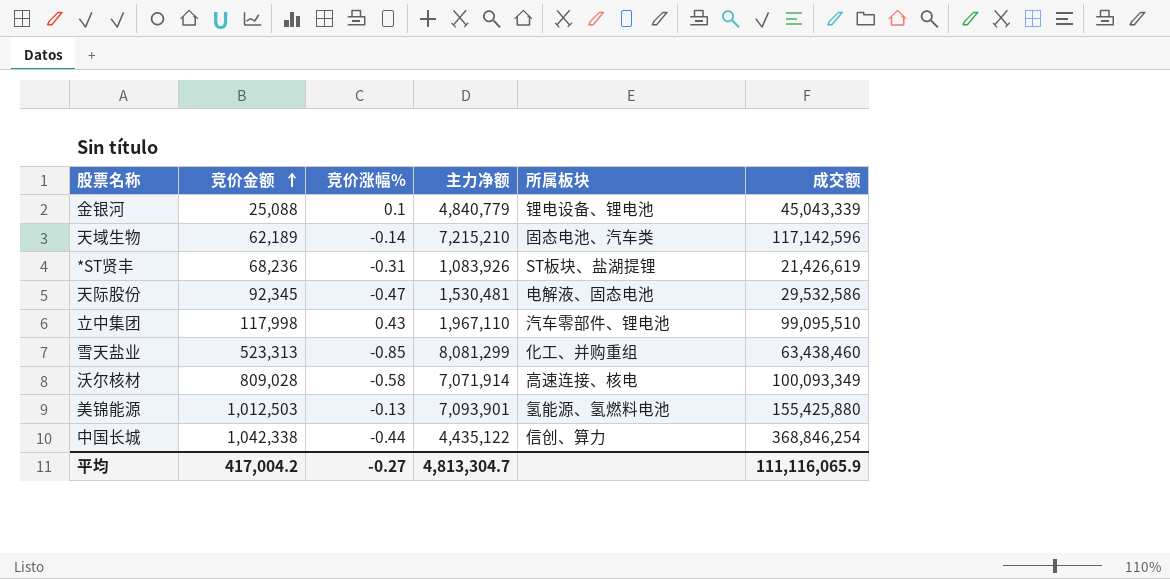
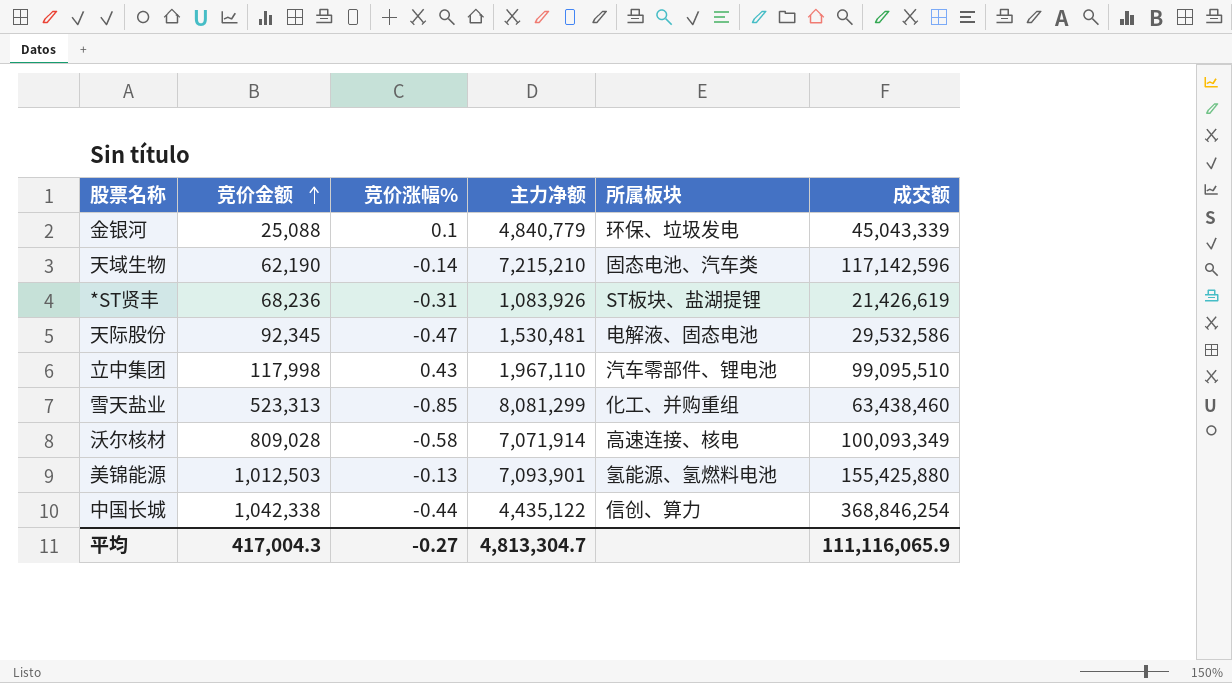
金银河 | 所属板块: 锂电设备、锂电池 -> 环保、垃圾发电
天域生物 | 竞价金额: 62,189 -> 62,190
平均 | 竞价金额: 417,004.2 -> 417,004.3

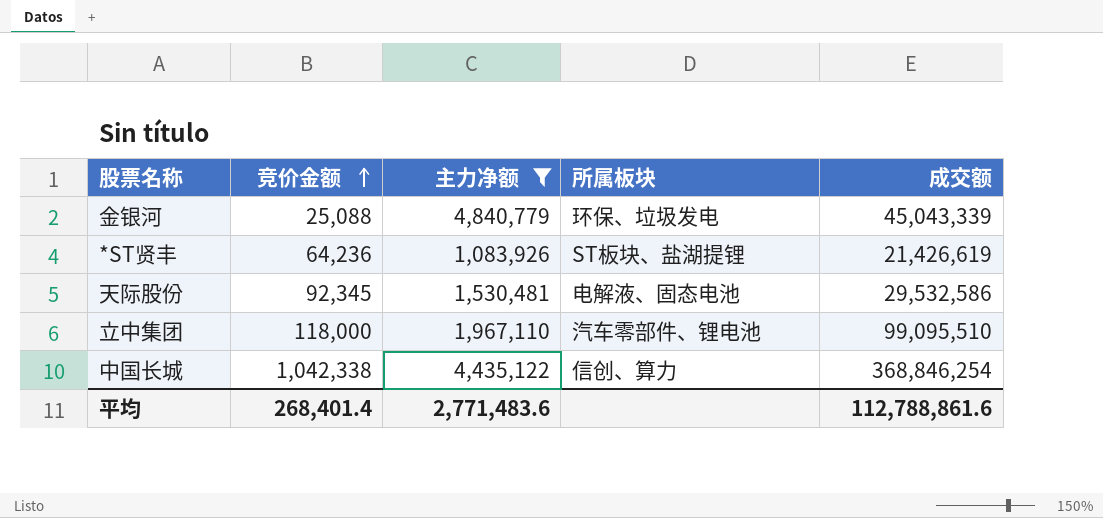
filter: none -> 主力净额 <= 4,840,779
column 竞价涨幅% | position: 3 -> none
*ST贤丰 | 竞价金额: 68,236 -> 64,236
立中集团 | 竞价金额: 117,998 -> 118,000
平均 | 竞价金额: 417,004.3 -> 268,401.4
平均 | 主力净额: 4,813,304.7 -> 2,771,483.6
平均 | 成交额: 111,116,065.9 -> 112,788,861.6

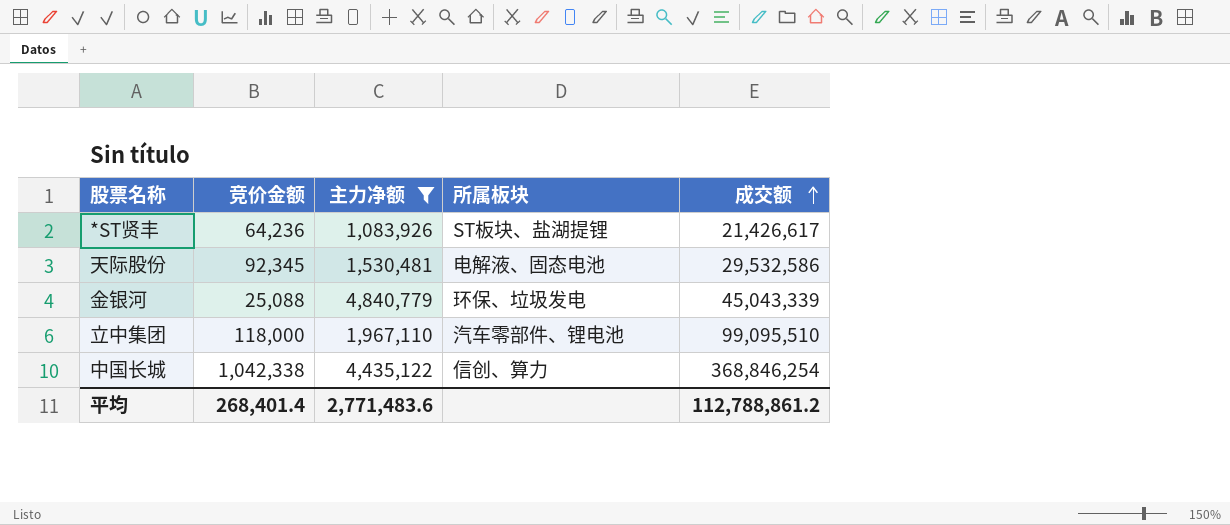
row order: 竞价金额 ascending -> 成交额 ascending
*ST贤丰 | 成交额: 21,426,619 -> 21,426,617
平均 | 成交额: 112,788,861.6 -> 112,788,861.2

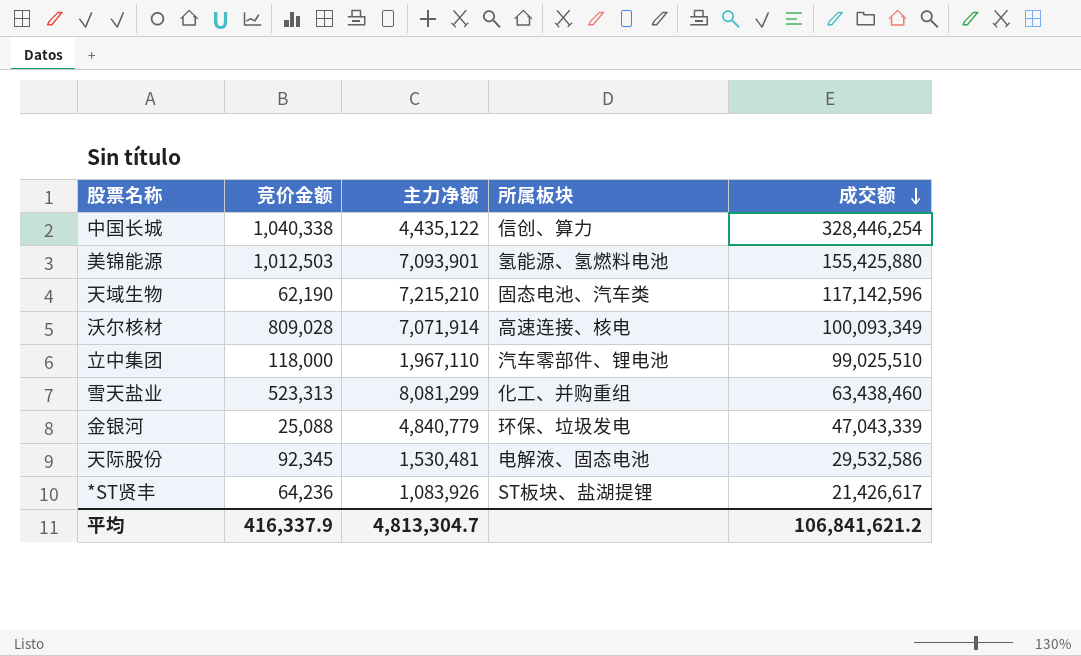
filter: 主力净额 <= 4,840,779 -> none
row order: 成交额 ascending -> 成交额 descending
中国长城 | 竞价金额: 1,042,338 -> 1,040,338
中国长城 | 成交额: 368,846,254 -> 328,446,254
立中集团 | 成交额: 99,095,510 -> 99,025,510
金银河 | 成交额: 45,043,339 -> 47,043,339
平均 | 竞价金额: 268,401.4 -> 416,337.9
平均 | 主力净额: 2,771,483.6 -> 4,813,304.7
平均 | 成交额: 112,788,861.2 -> 106,841,621.2

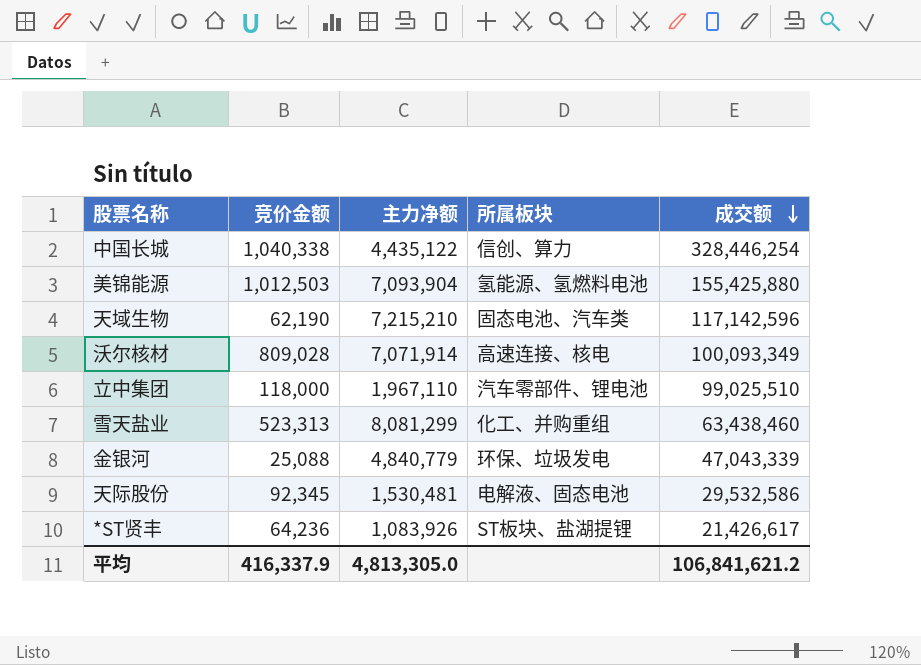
美锦能源 | 主力净额: 7,093,901 -> 7,093,904
平均 | 主力净额: 4,813,304.7 -> 4,813,305.0

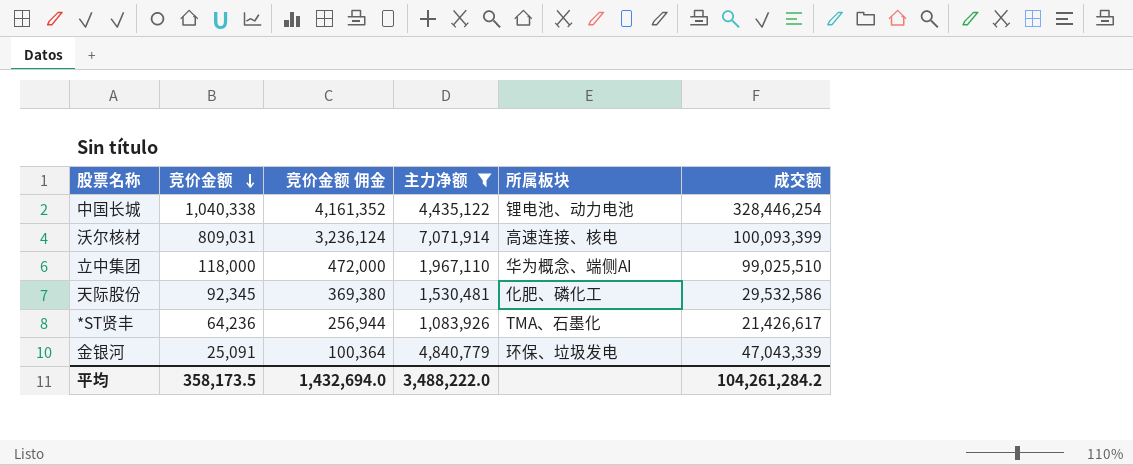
filter: none -> 主力净额 <= 7,071,914
row order: 成交额 descending -> 竞价金额 descending
column 竞价金额 佣金 | formula: none -> [竞价金额] * 4
中国长城 | 所属板块: 信创、算力 -> 锂电池、动力电池
沃尔核材 | 竞价金额: 809,028 -> 809,031
沃尔核材 | 成交额: 100,093,349 -> 100,093,399
立中集团 | 所属板块: 汽车零部件、锂电池 -> 华为概念、端侧AI
天际股份 | 所属板块: 电解液、固态电池 -> 化肥、磷化工
*ST贤丰 | 所属板块: ST板块、盐湖提锂 -> TMA、石墨化
金银河 | 竞价金额: 25,088 -> 25,091
平均 | 竞价金额: 416,337.9 -> 358,173.5
平均 | 主力净额: 4,813,305.0 -> 3,488,222.0
平均 | 成交额: 106,841,621.2 -> 104,261,284.2

